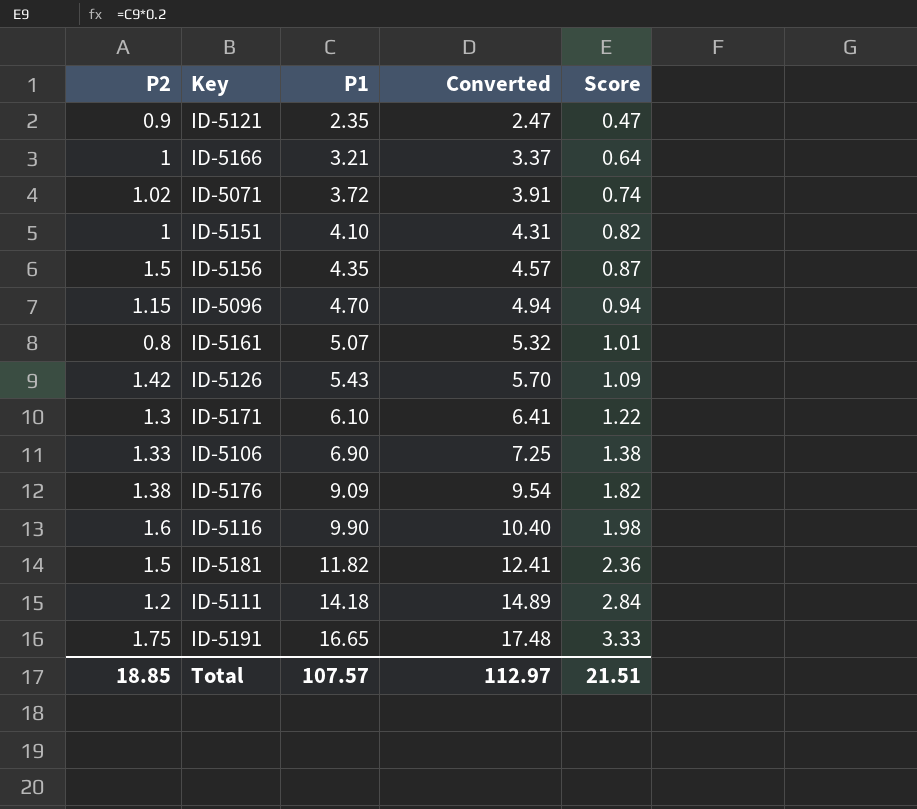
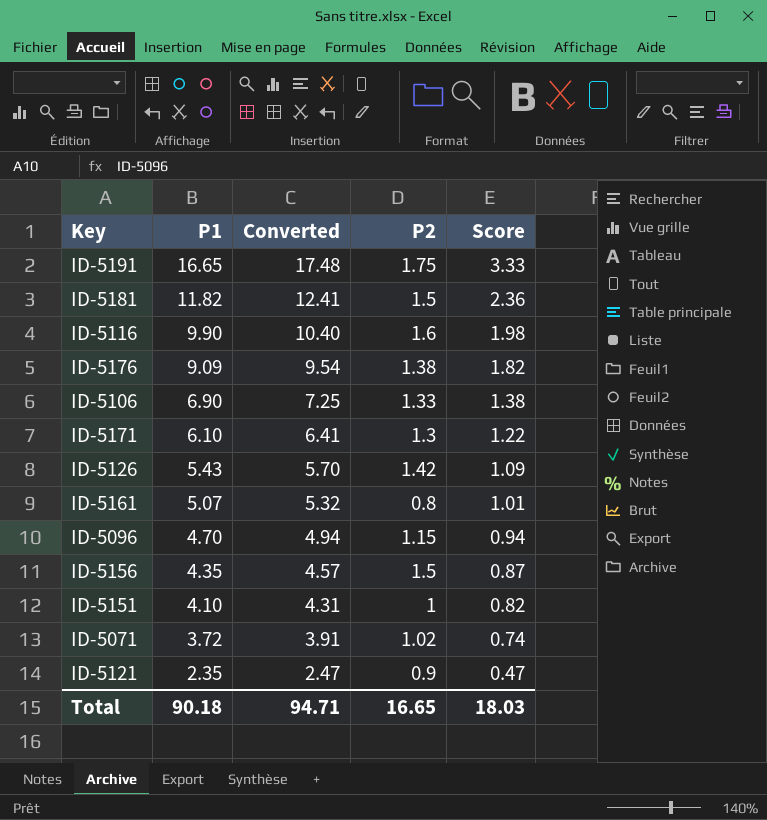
row order: P1 ascending -> P1 descending
column P2 | position: 1 -> 4
row ID-5166: 1 | 3.21 | 3.37 | 0.64 -> none
row ID-5111: 1.2 | 14.18 | 14.89 | 2.84 -> none
Total | P1: 107.57 -> 90.18
Total | Converted: 112.97 -> 94.71
Total | P2: 18.85 -> 16.65
Total | Score: 21.51 -> 18.03

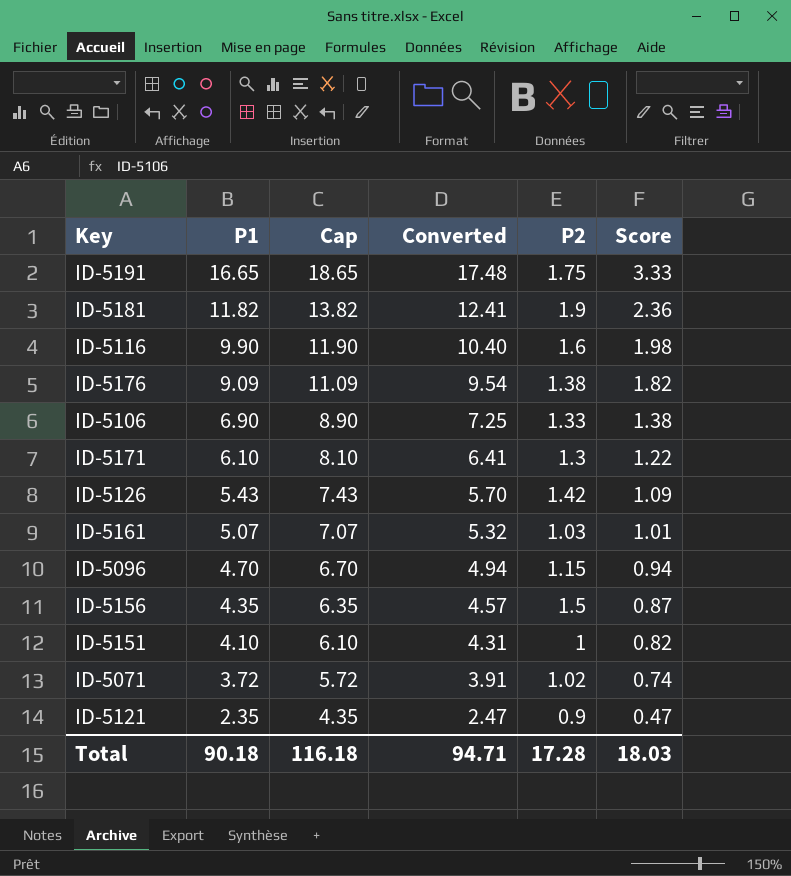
column Cap | formula: none -> [P1] + 2
ID-5181 | P2: 1.5 -> 1.9
ID-5161 | P2: 0.8 -> 1.03
Total | P2: 16.65 -> 17.28

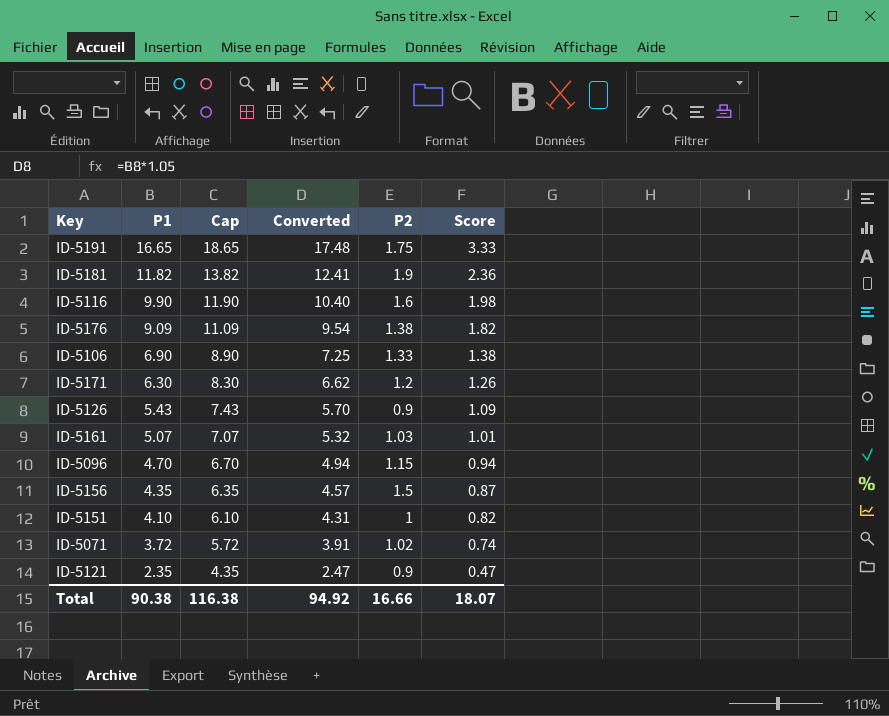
ID-5171 | P1: 6.10 -> 6.30
ID-5171 | Cap: 8.10 -> 8.30
ID-5171 | Converted: 6.41 -> 6.62
ID-5171 | P2: 1.3 -> 1.2
ID-5171 | Score: 1.22 -> 1.26
ID-5126 | P2: 1.42 -> 0.9
Total | P1: 90.18 -> 90.38
Total | Cap: 116.18 -> 116.38
Total | Converted: 94.71 -> 94.92
Total | P2: 17.28 -> 16.66
Total | Score: 18.03 -> 18.07

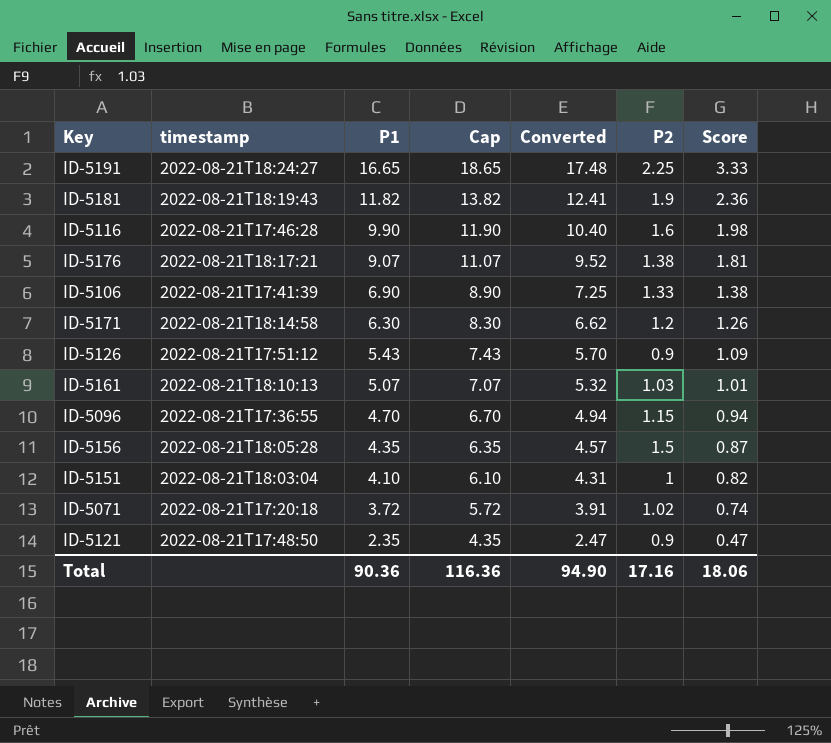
column timestamp | position: none -> 2
ID-5191 | P2: 1.75 -> 2.25
ID-5176 | P1: 9.09 -> 9.07
ID-5176 | Cap: 11.09 -> 11.07
ID-5176 | Converted: 9.54 -> 9.52
ID-5176 | Score: 1.82 -> 1.81
Total | P1: 90.38 -> 90.36
Total | Cap: 116.38 -> 116.36
Total | Converted: 94.92 -> 94.90
Total | P2: 16.66 -> 17.16
Total | Score: 18.07 -> 18.06

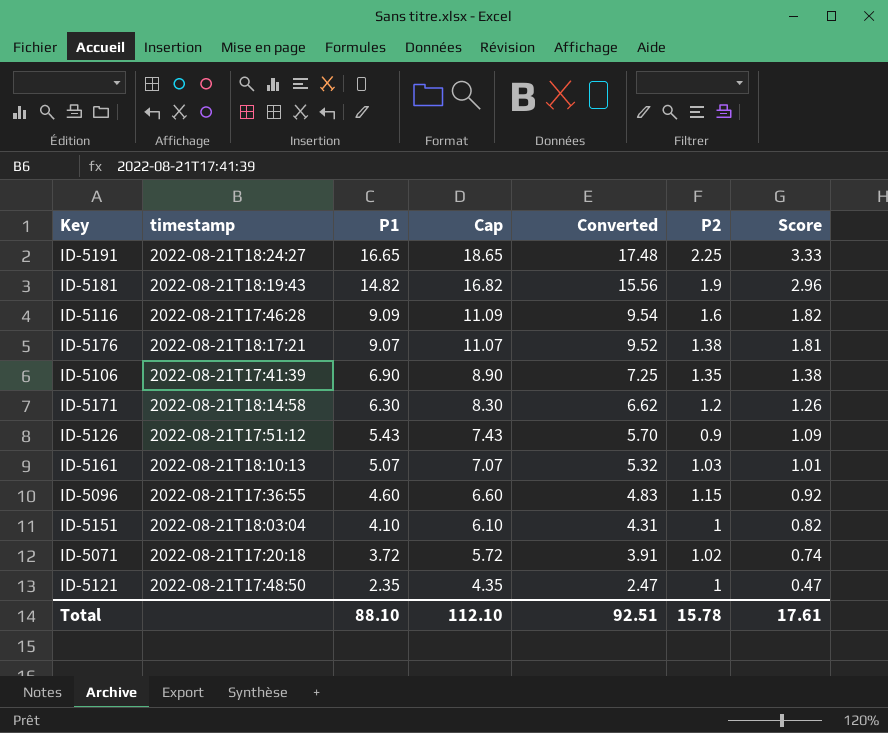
row ID-5156: 2022-08-21T18:05:28 | 4.35 | 6.35 | 4.57 | 1.5 | 0.87 -> none
ID-5181 | P1: 11.82 -> 14.82
ID-5181 | Cap: 13.82 -> 16.82
ID-5181 | Converted: 12.41 -> 15.56
ID-5181 | Score: 2.36 -> 2.96
ID-5116 | P1: 9.90 -> 9.09
ID-5116 | Cap: 11.90 -> 11.09
ID-5116 | Converted: 10.40 -> 9.54
ID-5116 | Score: 1.98 -> 1.82
ID-5106 | P2: 1.33 -> 1.35
ID-5096 | P1: 4.70 -> 4.60
ID-5096 | Cap: 6.70 -> 6.60
ID-5096 | Converted: 4.94 -> 4.83
ID-5096 | Score: 0.94 -> 0.92
ID-5121 | P2: 0.9 -> 1
Total | P1: 90.36 -> 88.10
Total | Cap: 116.36 -> 112.10
Total | Converted: 94.90 -> 92.51
Total | P2: 17.16 -> 15.78
Total | Score: 18.06 -> 17.61

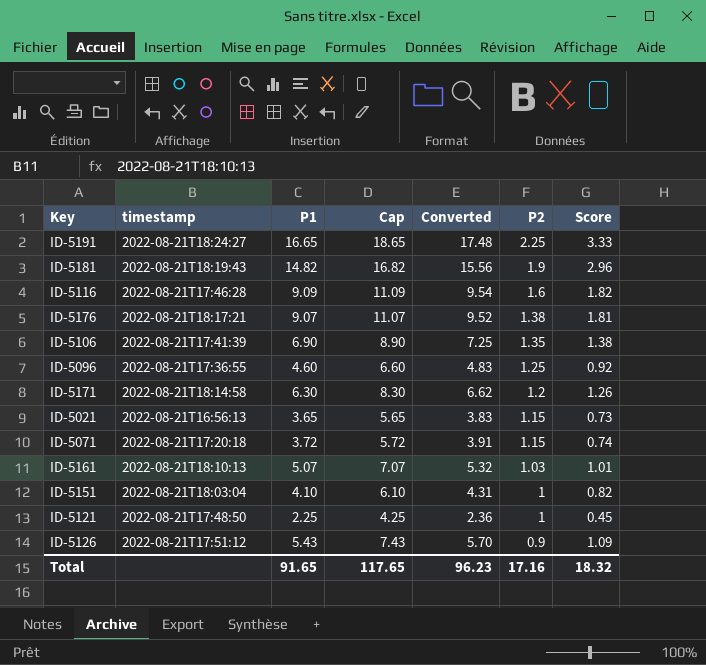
row order: P1 descending -> P2 descending
ID-5096 | P2: 1.15 -> 1.25
row ID-5021: none -> 2022-08-21T16:56:13 | 3.65 | 5.65 | 3.83 | 1.15 | 0.73
ID-5071 | P2: 1.02 -> 1.15
ID-5121 | P1: 2.35 -> 2.25
ID-5121 | Cap: 4.35 -> 4.25
ID-5121 | Converted: 2.47 -> 2.36
ID-5121 | Score: 0.47 -> 0.45
Total | P1: 88.10 -> 91.65
Total | Cap: 112.10 -> 117.65
Total | Converted: 92.51 -> 96.23
Total | P2: 15.78 -> 17.16
Total | Score: 17.61 -> 18.32

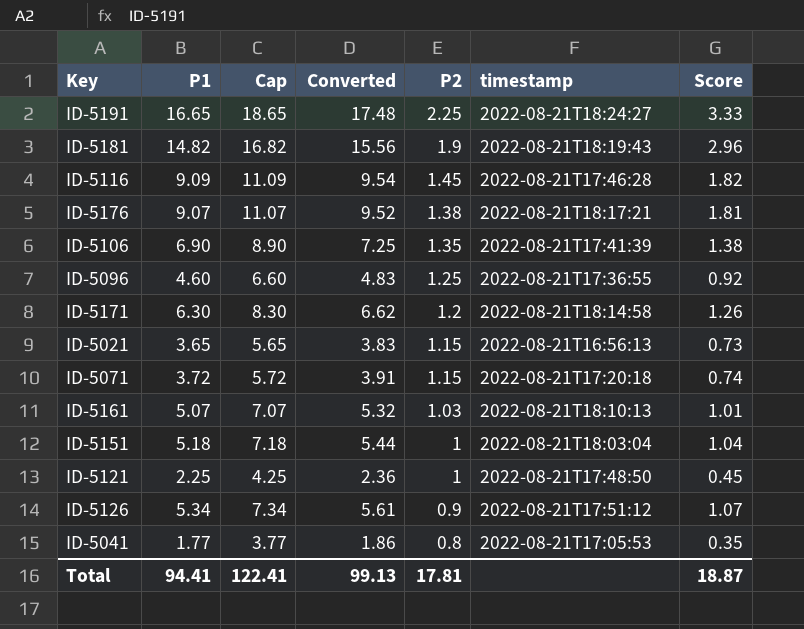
column timestamp | position: 2 -> 6
ID-5116 | P2: 1.6 -> 1.45
ID-5151 | P1: 4.10 -> 5.18
ID-5151 | Cap: 6.10 -> 7.18
ID-5151 | Converted: 4.31 -> 5.44
ID-5151 | Score: 0.82 -> 1.04
ID-5126 | P1: 5.43 -> 5.34
ID-5126 | Cap: 7.43 -> 7.34
ID-5126 | Converted: 5.70 -> 5.61
ID-5126 | Score: 1.09 -> 1.07
row ID-5041: none -> 1.77 | 3.77 | 1.86 | 0.8 | 2022-08-21T17:05:53 | 0.35
Total | P1: 91.65 -> 94.41
Total | Cap: 117.65 -> 122.41
Total | Converted: 96.23 -> 99.13
Total | P2: 17.16 -> 17.81
Total | Score: 18.32 -> 18.87

